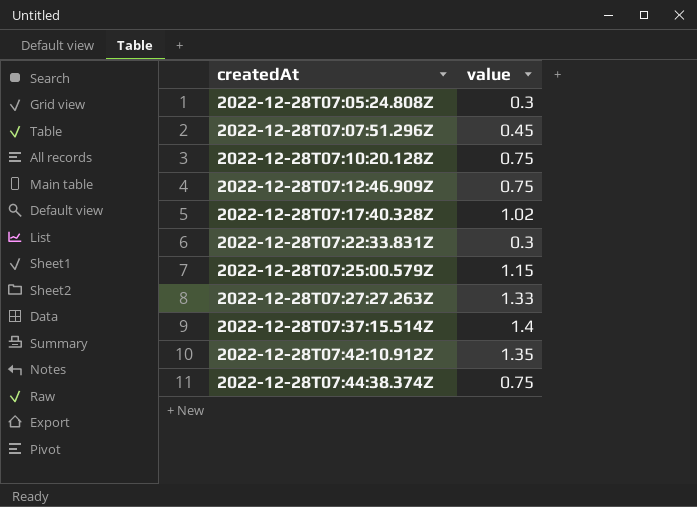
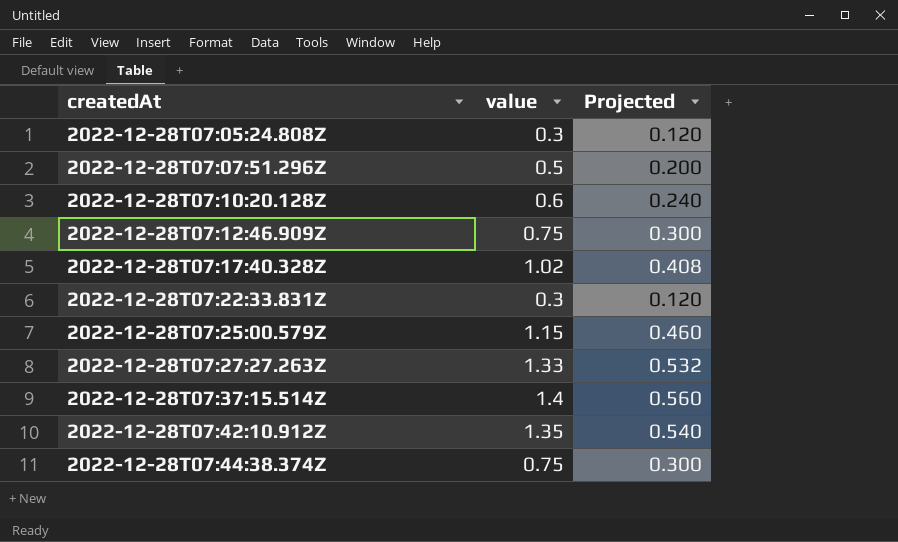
column Projected | formula: none -> [value] * 0.4
2022-12-28T07:07:51.296Z | value: 0.45 -> 0.5
2022-12-28T07:10:20.128Z | value: 0.75 -> 0.6

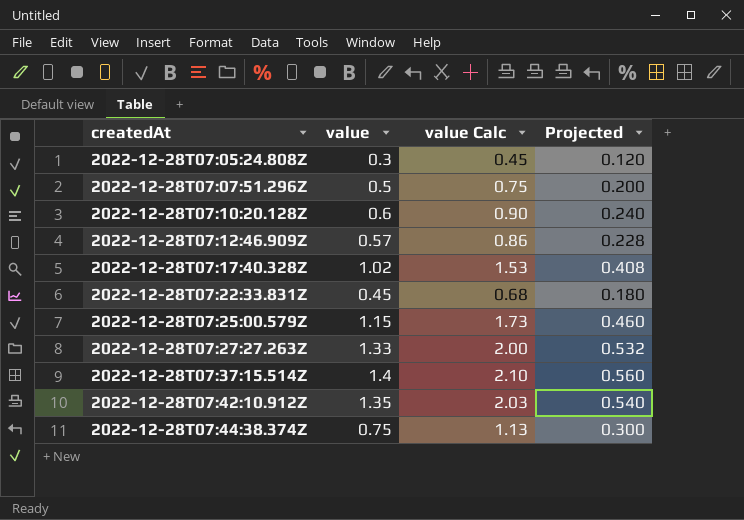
column value Calc | formula: none -> [value] * 1.5
2022-12-28T07:12:46.909Z | value: 0.75 -> 0.57
2022-12-28T07:12:46.909Z | Projected: 0.300 -> 0.228
2022-12-28T07:22:33.831Z | value: 0.3 -> 0.45
2022-12-28T07:22:33.831Z | Projected: 0.120 -> 0.180

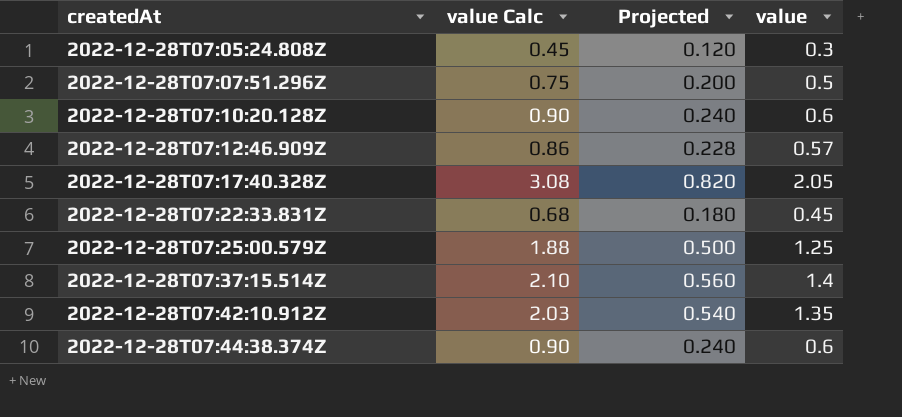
column value | position: 2 -> 4
row 2022-12-28T07:27:27.263Z: 1.33 | 2.00 | 0.532 -> none
2022-12-28T07:17:40.328Z | value Calc: 1.53 -> 3.08
2022-12-28T07:17:40.328Z | Projected: 0.408 -> 0.820
2022-12-28T07:17:40.328Z | value: 1.02 -> 2.05
2022-12-28T07:25:00.579Z | value Calc: 1.73 -> 1.88
2022-12-28T07:25:00.579Z | Projected: 0.460 -> 0.500
2022-12-28T07:25:00.579Z | value: 1.15 -> 1.25
2022-12-28T07:44:38.374Z | value Calc: 1.13 -> 0.90
2022-12-28T07:44:38.374Z | Projected: 0.300 -> 0.240
2022-12-28T07:44:38.374Z | value: 0.75 -> 0.6

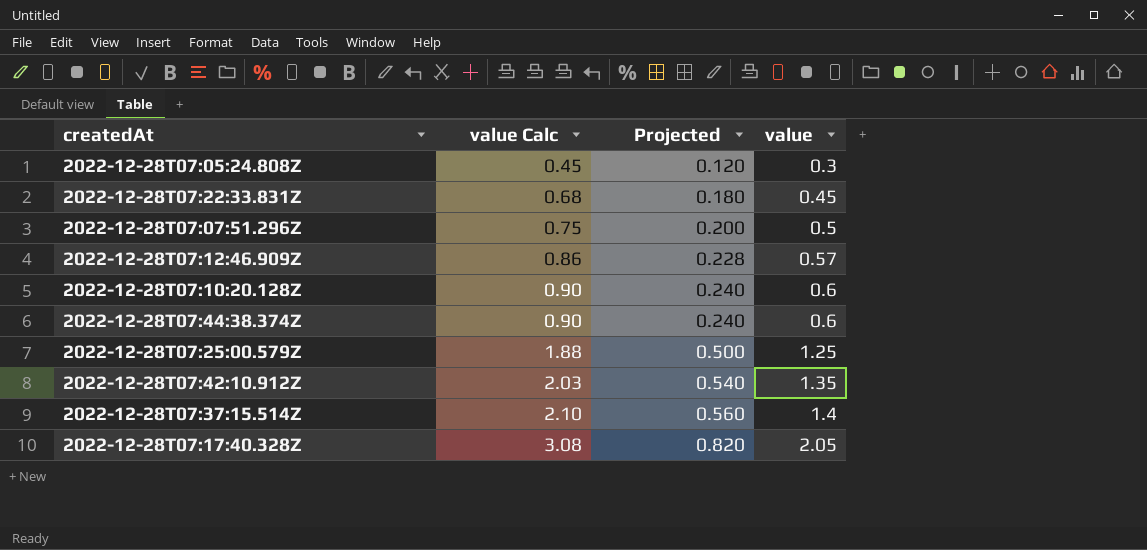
row order: createdAt ascending -> value Calc ascending

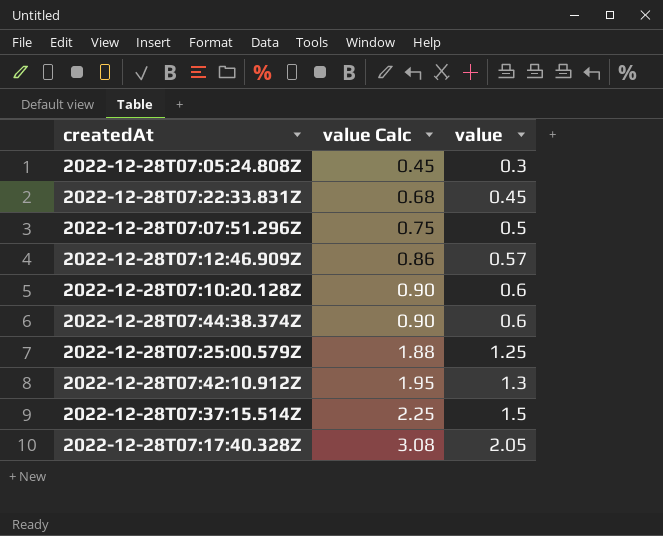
column Projected | formula: [value] * 0.4 -> none
2022-12-28T07:42:10.912Z | value Calc: 2.03 -> 1.95
2022-12-28T07:42:10.912Z | value: 1.35 -> 1.3
2022-12-28T07:37:15.514Z | value Calc: 2.10 -> 2.25
2022-12-28T07:37:15.514Z | value: 1.4 -> 1.5

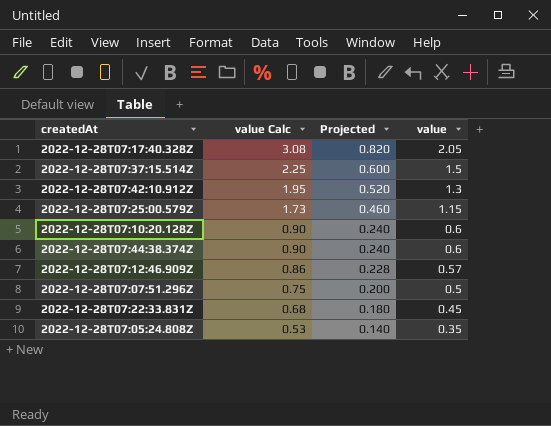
row order: value Calc ascending -> value Calc descending
column Projected | formula: none -> [value] * 0.4
2022-12-28T07:25:00.579Z | value Calc: 1.88 -> 1.73
2022-12-28T07:25:00.579Z | value: 1.25 -> 1.15
2022-12-28T07:05:24.808Z | value Calc: 0.45 -> 0.53
2022-12-28T07:05:24.808Z | value: 0.3 -> 0.35

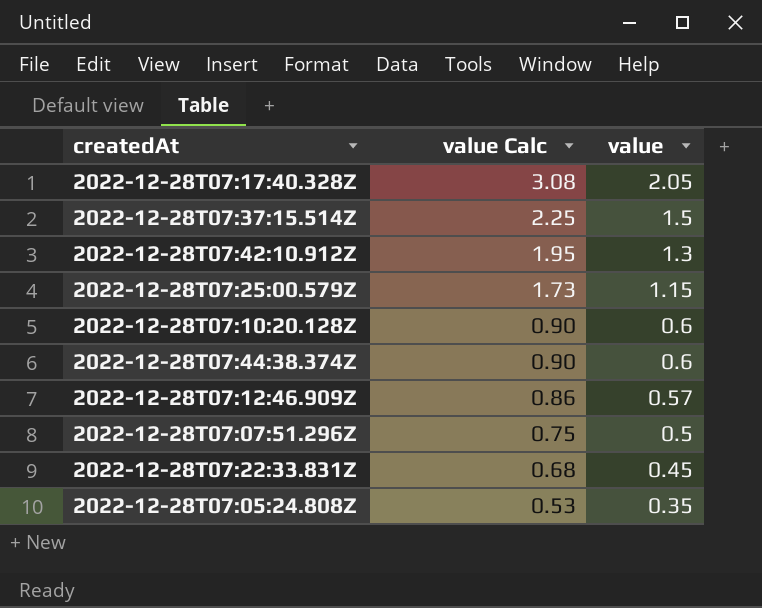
column Projected | formula: [value] * 0.4 -> none

